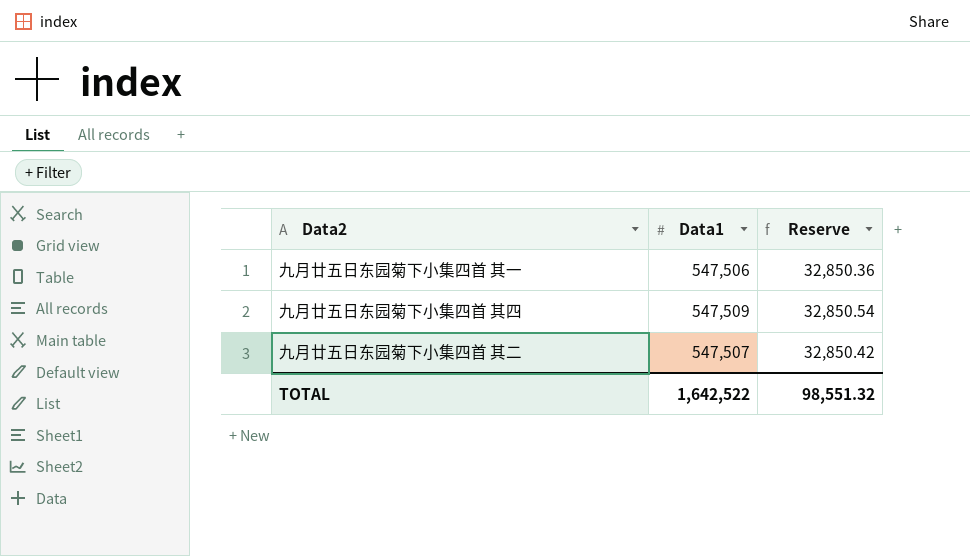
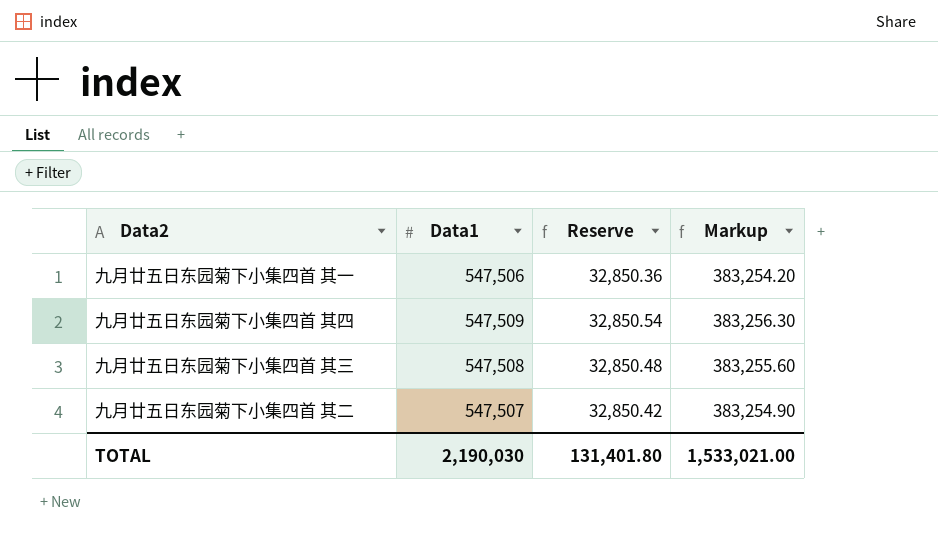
column Markup | formula: none -> [Data1] * 0.7
row 九月廿五日东园菊下小集四首 其三: none -> 547,508 | 32,850.48 | 383,255.60
TOTAL | Data1: 1,642,522 -> 2,190,030
TOTAL | Reserve: 98,551.32 -> 131,401.80

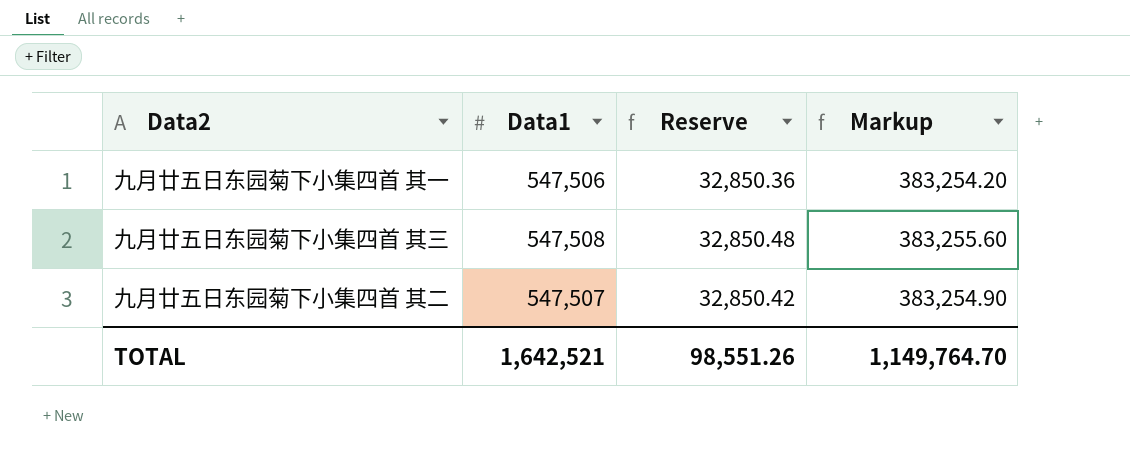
row 九月廿五日东园菊下小集四首 其四: 547,509 | 32,850.54 | 383,256.30 -> none
TOTAL | Data1: 2,190,030 -> 1,642,521
TOTAL | Reserve: 131,401.80 -> 98,551.26
TOTAL | Markup: 1,533,021.00 -> 1,149,764.70

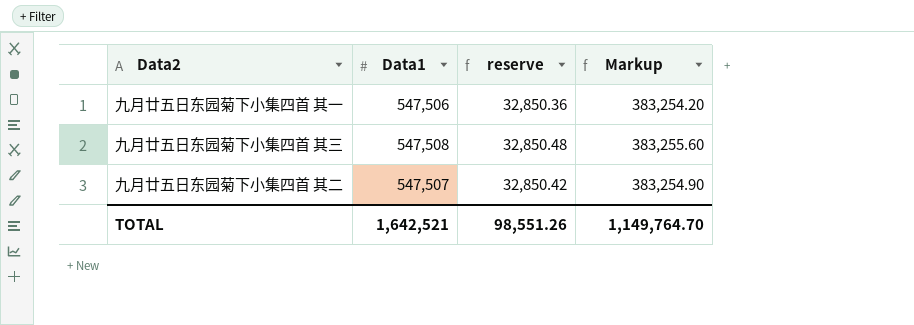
column name: Reserve -> reserve

